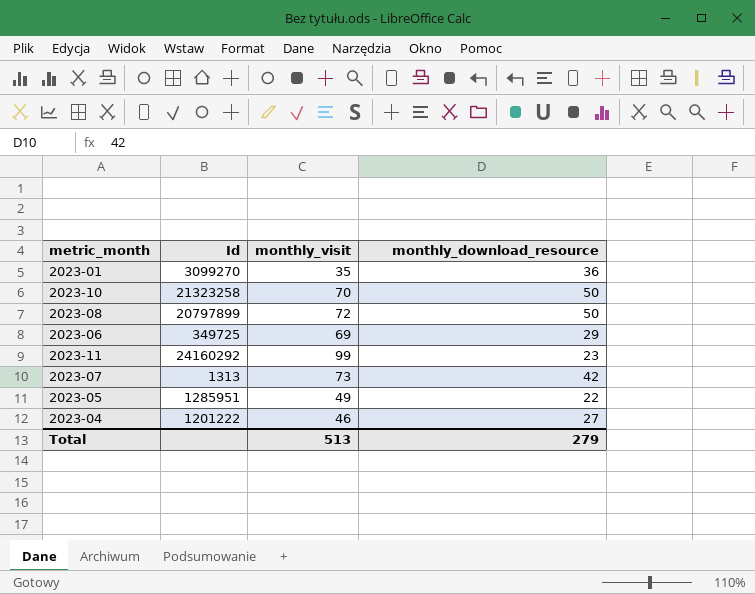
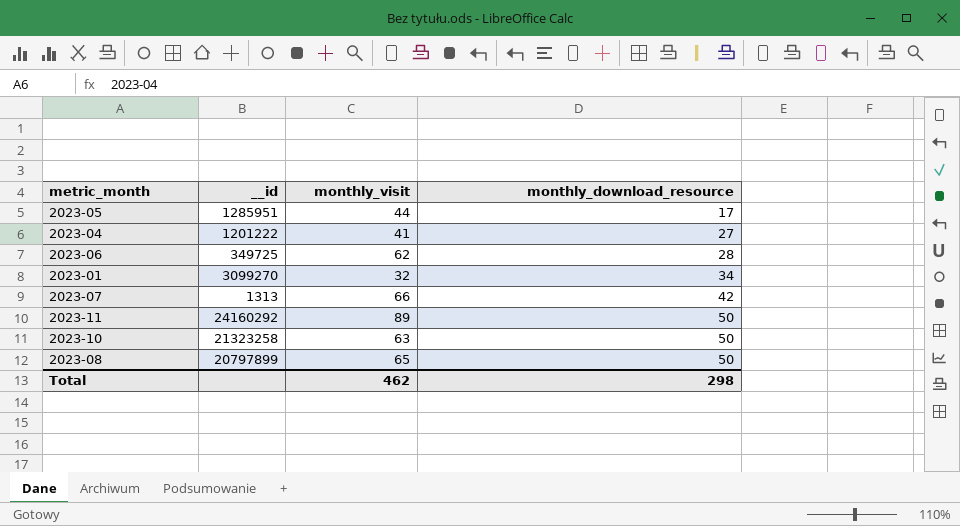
row order: none -> monthly_download_resource ascending
column name: Id -> __id
2023-05 | monthly_visit: 49 -> 44
2023-05 | monthly_download_resource: 22 -> 17
2023-04 | monthly_visit: 46 -> 41
2023-06 | monthly_visit: 69 -> 62
2023-06 | monthly_download_resource: 29 -> 28
2023-01 | monthly_visit: 35 -> 32
2023-01 | monthly_download_resource: 36 -> 34
2023-07 | monthly_visit: 73 -> 66
2023-11 | monthly_visit: 99 -> 89
2023-11 | monthly_download_resource: 23 -> 50
2023-10 | monthly_visit: 70 -> 63
2023-08 | monthly_visit: 72 -> 65
Total | monthly_visit: 513 -> 462
Total | monthly_download_resource: 279 -> 298

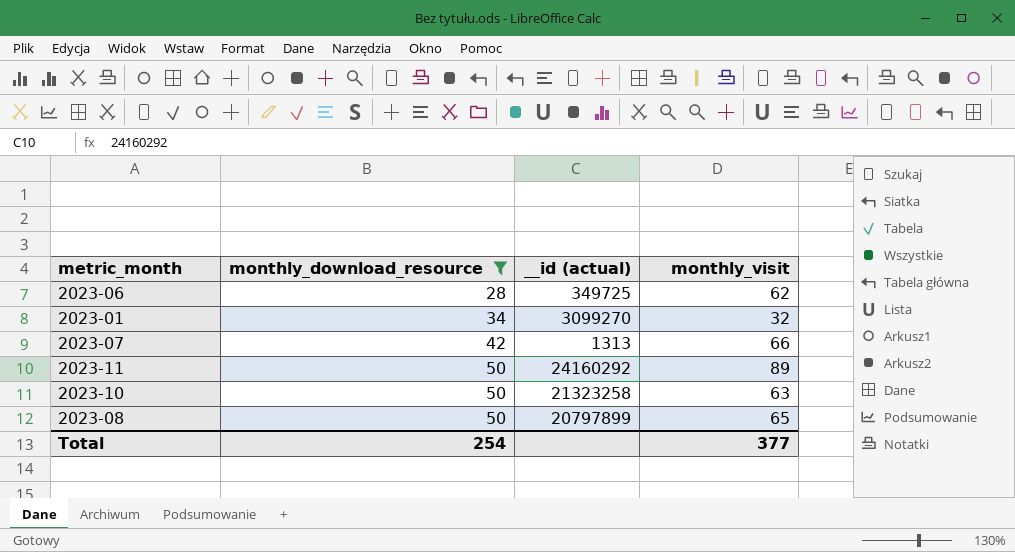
filter: none -> monthly_download_resource >= 28
column monthly_download_resource | position: 4 -> 2
column name: __id -> __id (actual)
Total | monthly_download_resource: 298 -> 254
Total | monthly_visit: 462 -> 377

